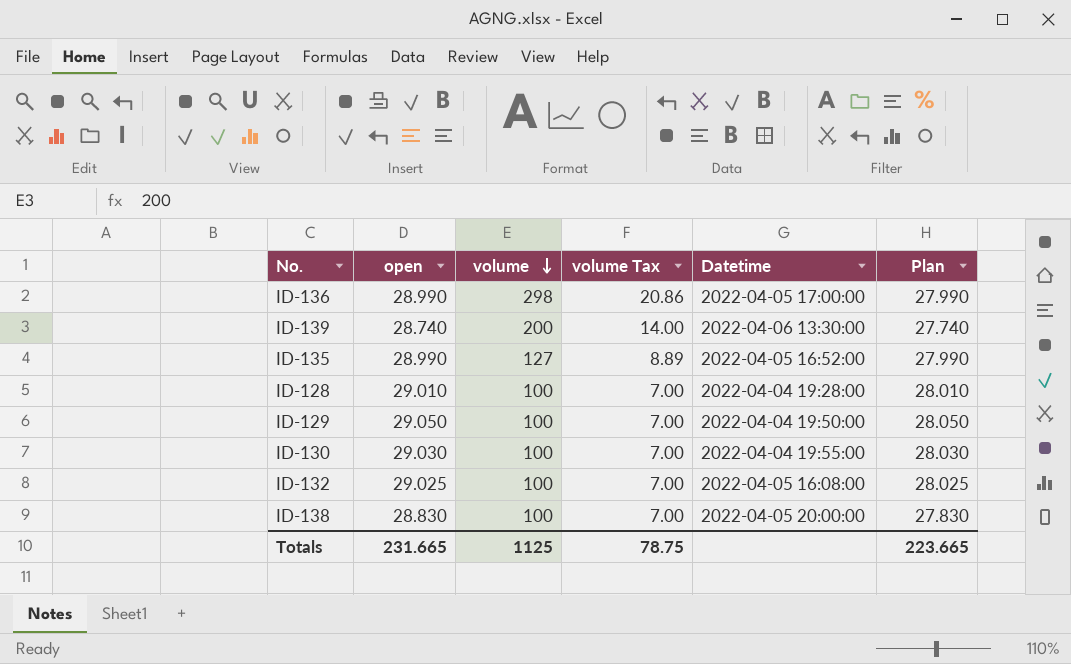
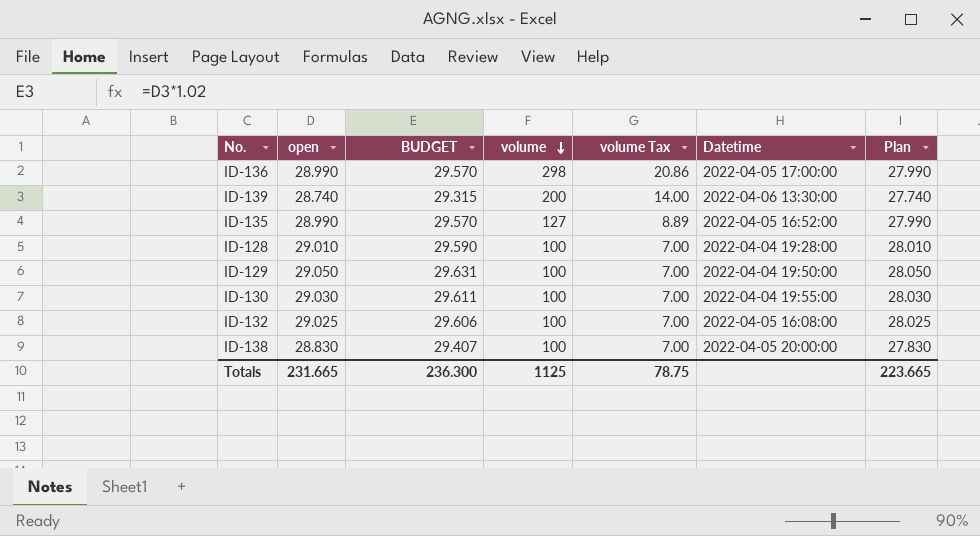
column BUDGET | formula: none -> [open] * 1.02

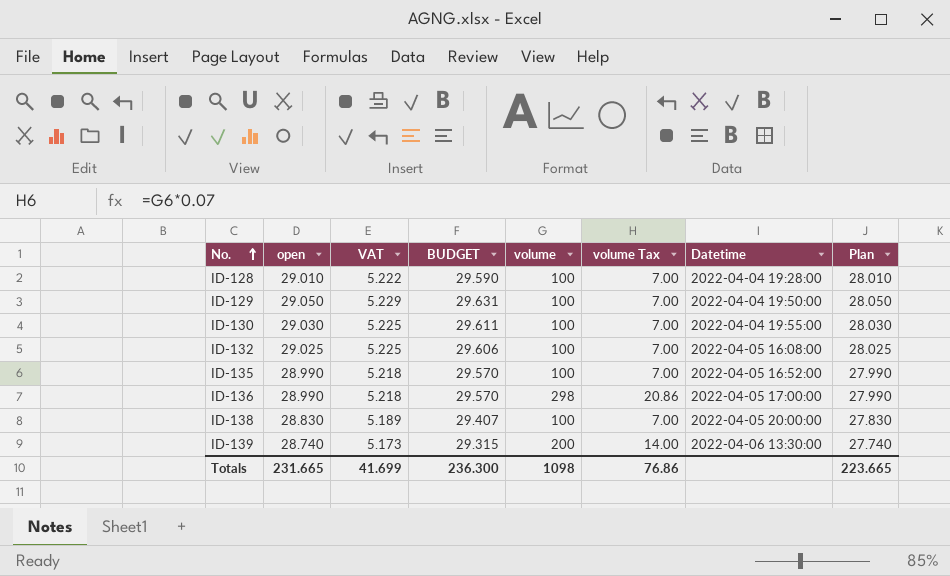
row order: volume descending -> No. ascending
column VAT | formula: none -> [open] * 0.18
ID-135 | volume: 127 -> 100
ID-135 | volume Tax: 8.89 -> 7.00
Totals | volume: 1125 -> 1098
Totals | volume Tax: 78.75 -> 76.86

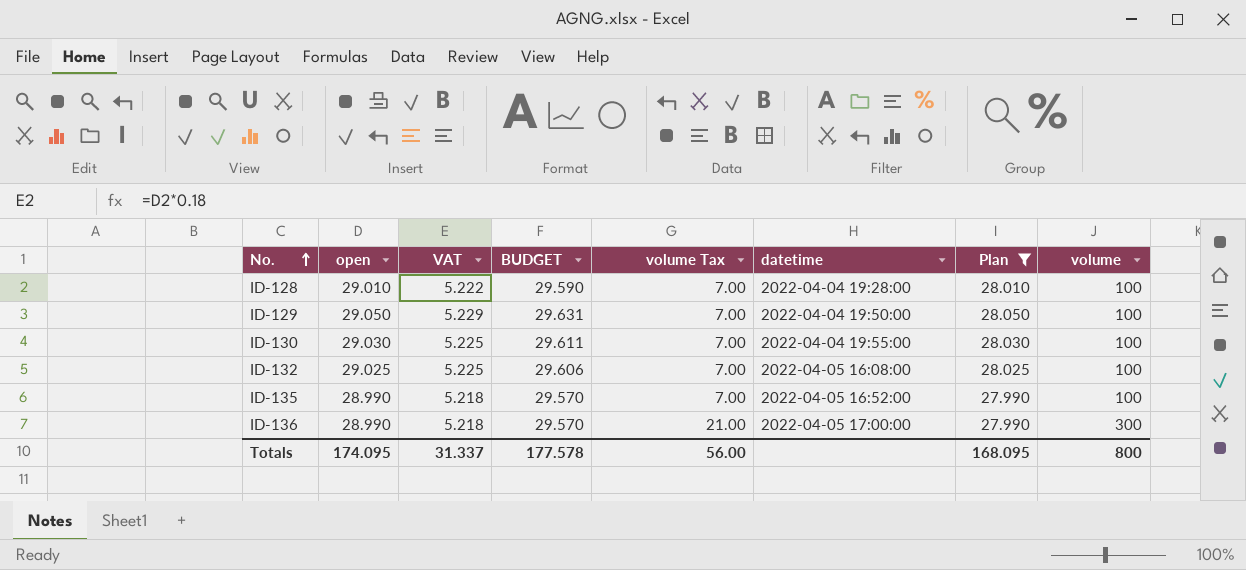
filter: none -> Plan >= 27.990
column name: Datetime -> datetime
column volume | position: 5 -> 8
ID-136 | volume Tax: 20.86 -> 21.00
ID-136 | volume: 298 -> 300
Totals | open: 231.665 -> 174.095
Totals | VAT: 41.699 -> 31.337
Totals | BUDGET: 236.300 -> 177.578
Totals | volume Tax: 76.86 -> 56.00
Totals | Plan: 223.665 -> 168.095
Totals | volume: 1098 -> 800

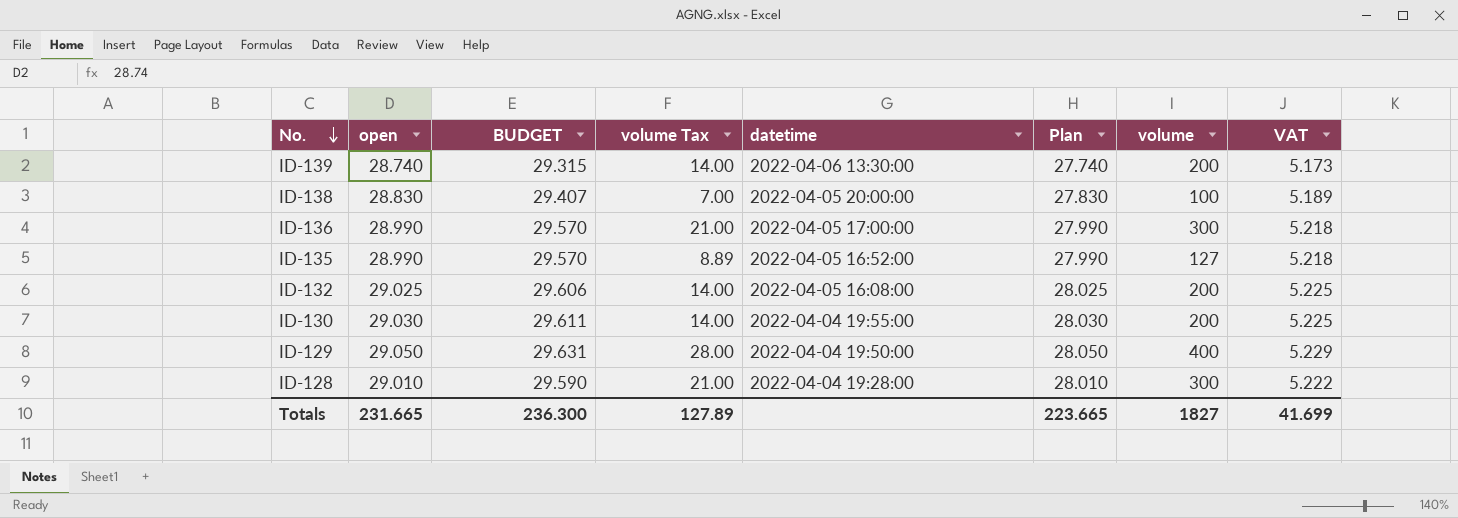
filter: Plan >= 27.990 -> none
row order: No. ascending -> No. descending
column VAT | position: 3 -> 8
ID-135 | volume Tax: 7.00 -> 8.89
ID-135 | volume: 100 -> 127
ID-132 | volume Tax: 7.00 -> 14.00
ID-132 | volume: 100 -> 200
ID-130 | volume Tax: 7.00 -> 14.00
ID-130 | volume: 100 -> 200
ID-129 | volume Tax: 7.00 -> 28.00
ID-129 | volume: 100 -> 400
ID-128 | volume Tax: 7.00 -> 21.00
ID-128 | volume: 100 -> 300
Totals | open: 174.095 -> 231.665
Totals | BUDGET: 177.578 -> 236.300
Totals | volume Tax: 56.00 -> 127.89
Totals | Plan: 168.095 -> 223.665
Totals | volume: 800 -> 1827
Totals | VAT: 31.337 -> 41.699

